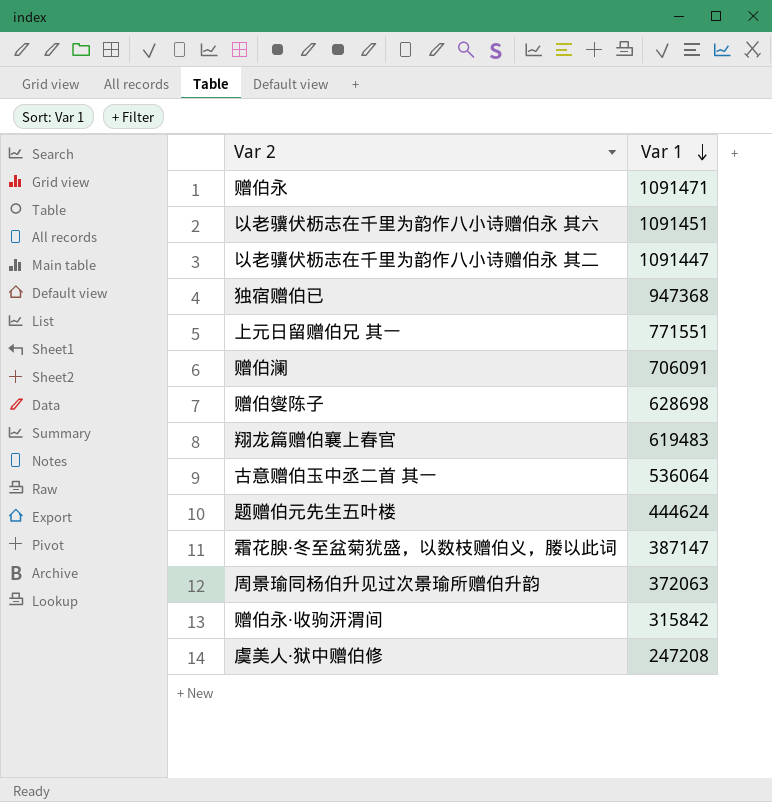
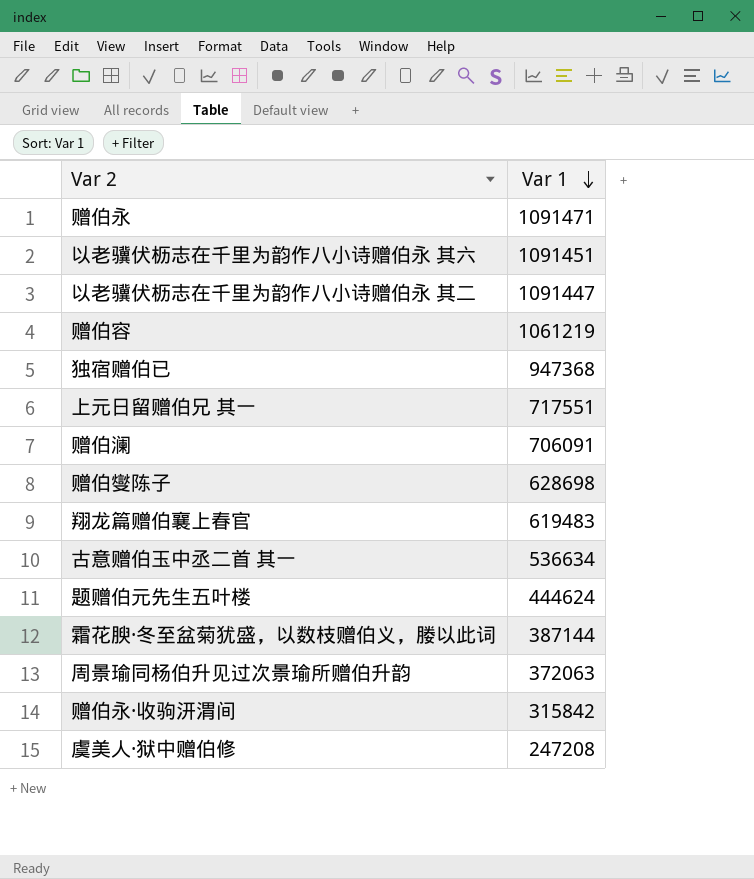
row 赠伯容: none -> 1061219
上元日留赠伯兄 其一 | Var 1: 771551 -> 717551
古意赠伯玉中丞二首 其一 | Var 1: 536064 -> 536634
霜花腴·冬至盆菊犹盛，以数枝赠伯义，媵以此词 | Var 1: 387147 -> 387144

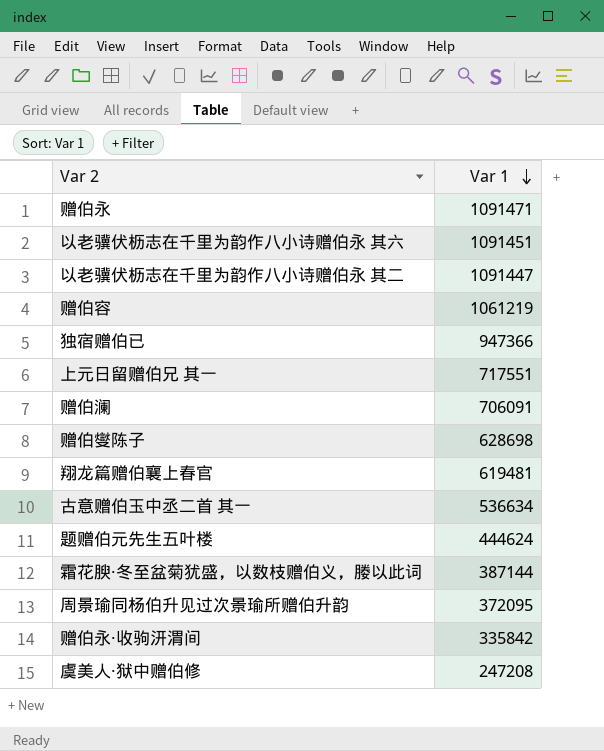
独宿赠伯已 | Var 1: 947368 -> 947366
翔龙篇赠伯襄上春官 | Var 1: 619483 -> 619481
周景瑜同杨伯升见过次景瑜所赠伯升韵 | Var 1: 372063 -> 372095
赠伯永·收驹汧渭间 | Var 1: 315842 -> 335842

